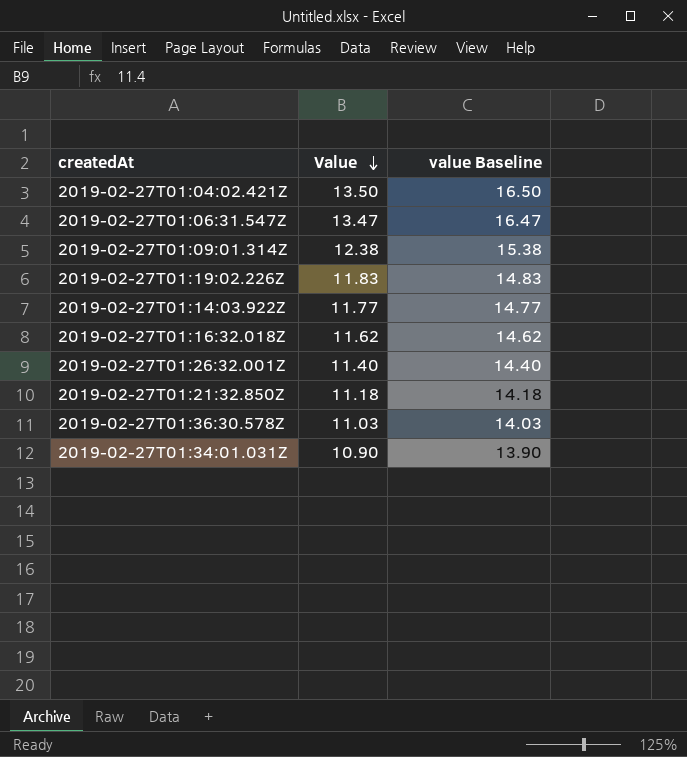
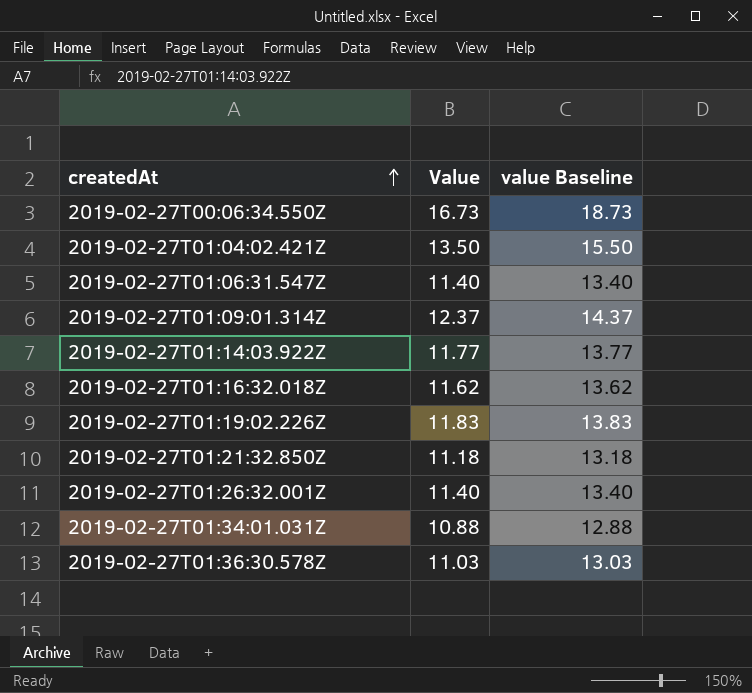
row order: Value descending -> createdAt ascending
column value Baseline | formula: [Value] + 3 -> [Value] + 2
row 2019-02-27T00:06:34.550Z: none -> 16.73 | 18.73
2019-02-27T01:06:31.547Z | Value: 13.47 -> 11.40
2019-02-27T01:09:01.314Z | Value: 12.38 -> 12.37
2019-02-27T01:34:01.031Z | Value: 10.90 -> 10.88

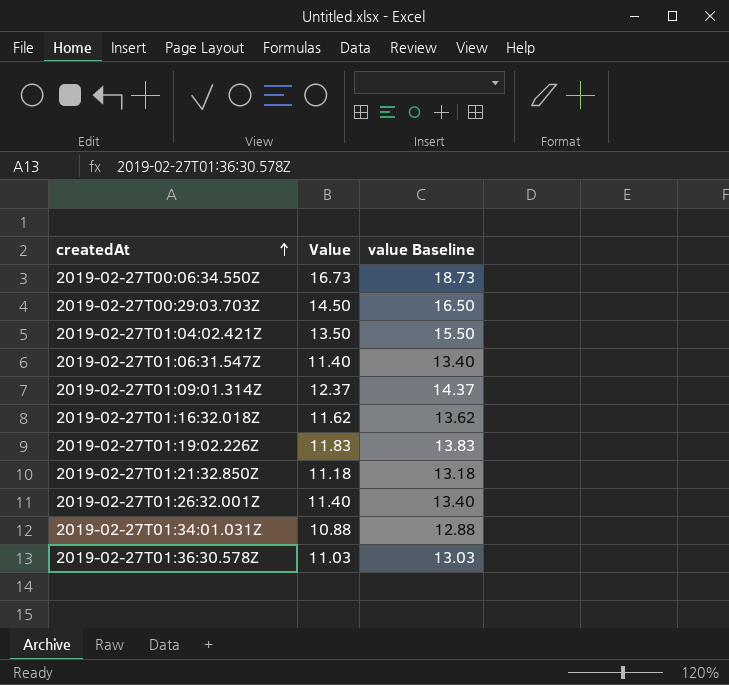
row 2019-02-27T01:14:03.922Z: 11.77 | 13.77 -> none
row 2019-02-27T00:29:03.703Z: none -> 14.50 | 16.50

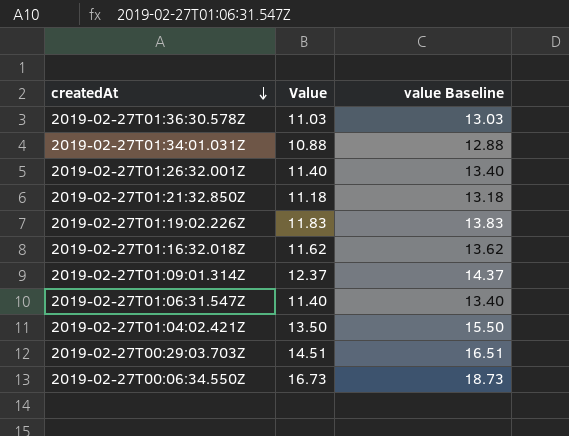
row order: createdAt ascending -> createdAt descending
2019-02-27T00:29:03.703Z | Value: 14.50 -> 14.51
2019-02-27T00:29:03.703Z | value Baseline: 16.50 -> 16.51

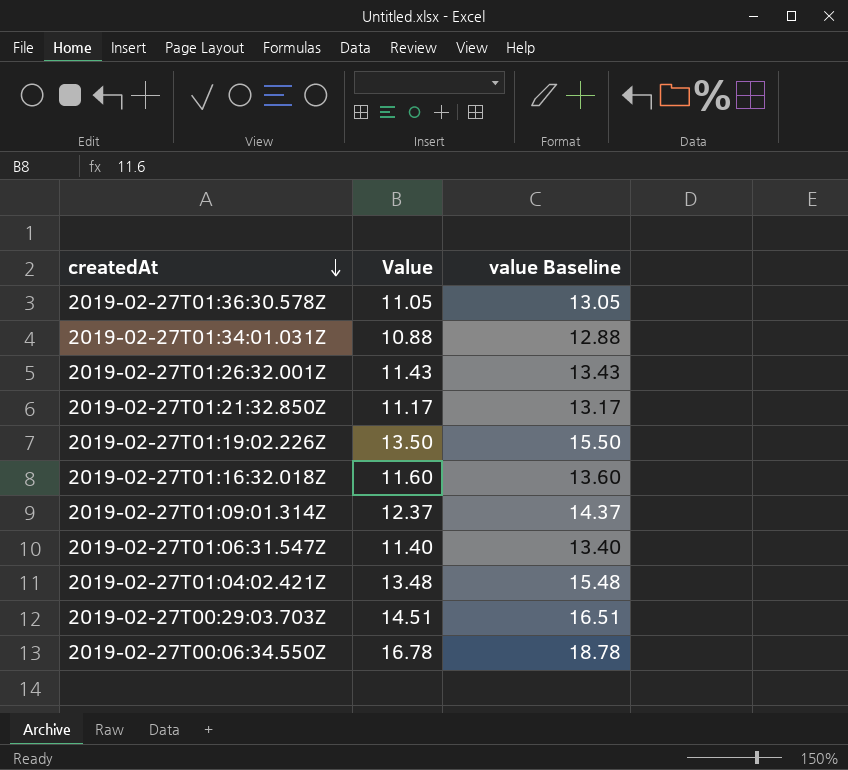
2019-02-27T01:36:30.578Z | Value: 11.03 -> 11.05
2019-02-27T01:36:30.578Z | value Baseline: 13.03 -> 13.05
2019-02-27T01:26:32.001Z | Value: 11.40 -> 11.43
2019-02-27T01:26:32.001Z | value Baseline: 13.40 -> 13.43
2019-02-27T01:21:32.850Z | Value: 11.18 -> 11.17
2019-02-27T01:21:32.850Z | value Baseline: 13.18 -> 13.17
2019-02-27T01:19:02.226Z | Value: 11.83 -> 13.50
2019-02-27T01:19:02.226Z | value Baseline: 13.83 -> 15.50
2019-02-27T01:16:32.018Z | Value: 11.62 -> 11.60
2019-02-27T01:16:32.018Z | value Baseline: 13.62 -> 13.60
2019-02-27T01:04:02.421Z | Value: 13.50 -> 13.48
2019-02-27T01:04:02.421Z | value Baseline: 15.50 -> 15.48
2019-02-27T00:06:34.550Z | Value: 16.73 -> 16.78
2019-02-27T00:06:34.550Z | value Baseline: 18.73 -> 18.78

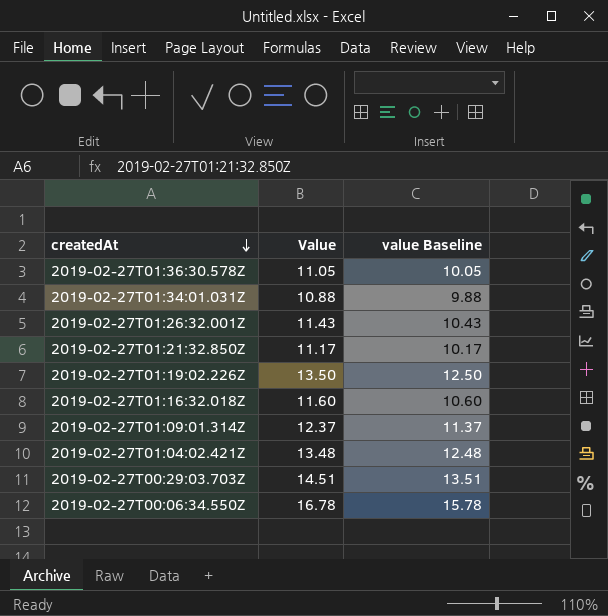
column value Baseline | formula: [Value] + 2 -> [Value] - 1
row 2019-02-27T01:06:31.547Z: 11.40 | 13.40 -> none

